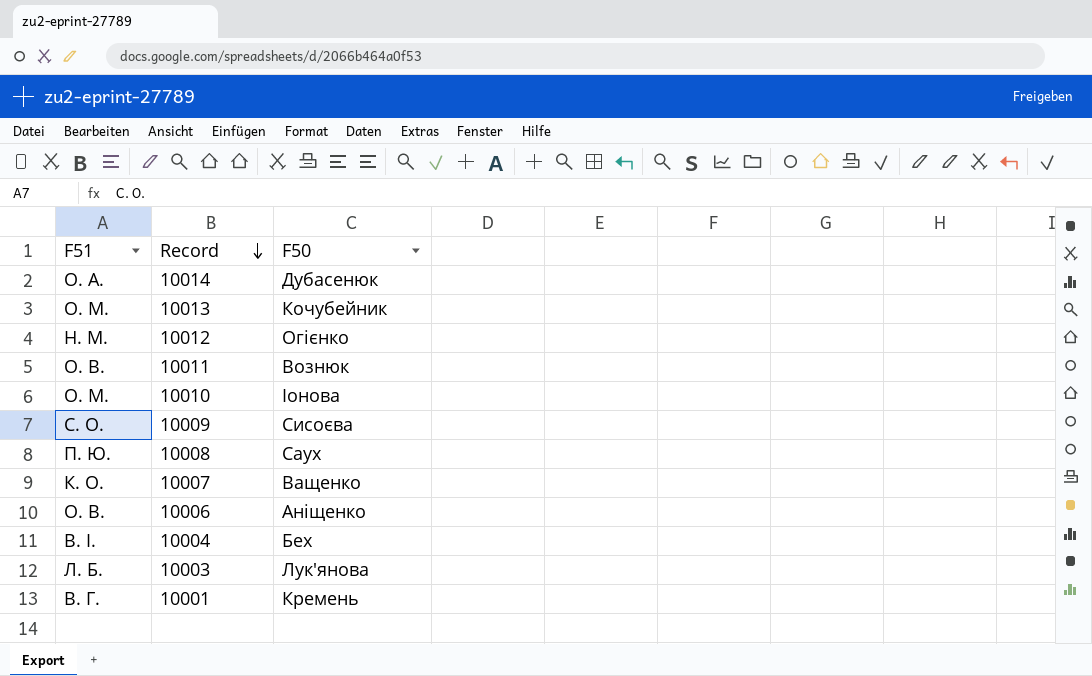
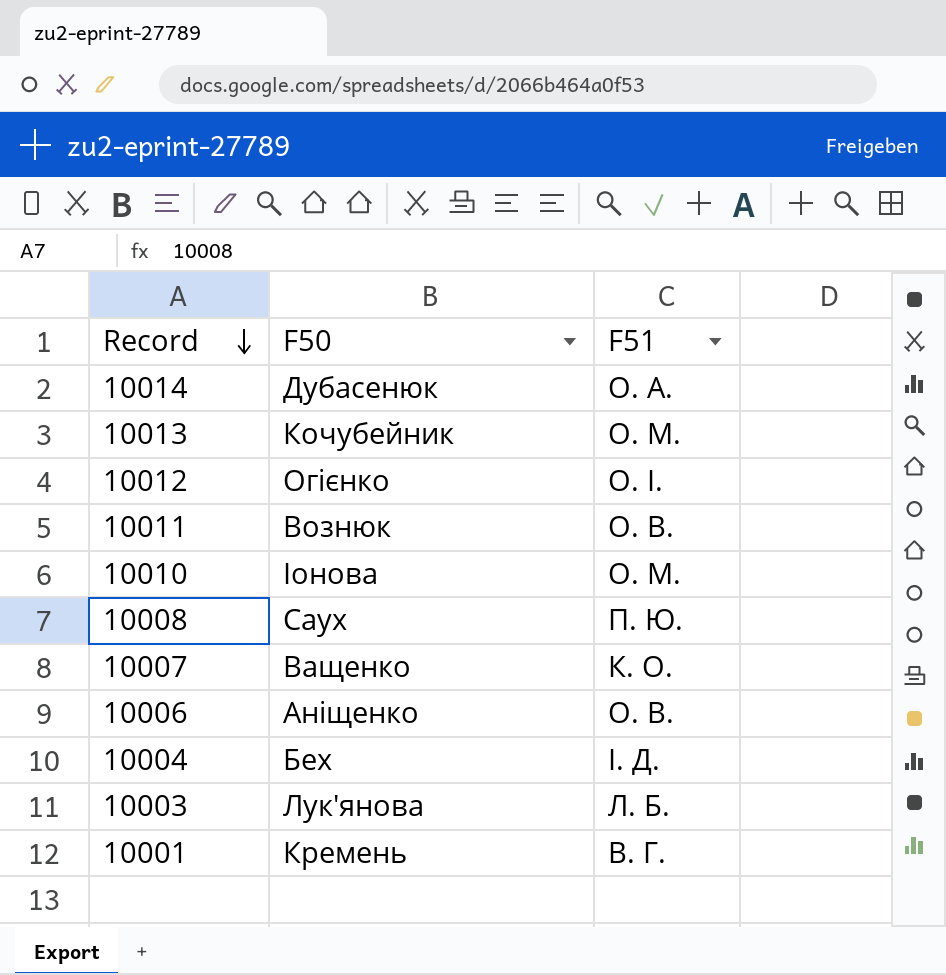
column F51 | position: 1 -> 3
row 10009: С. О. | Сисоєва -> none
10012 | F51: Н. М. -> О. І.
10004 | F51: В. І. -> І. Д.

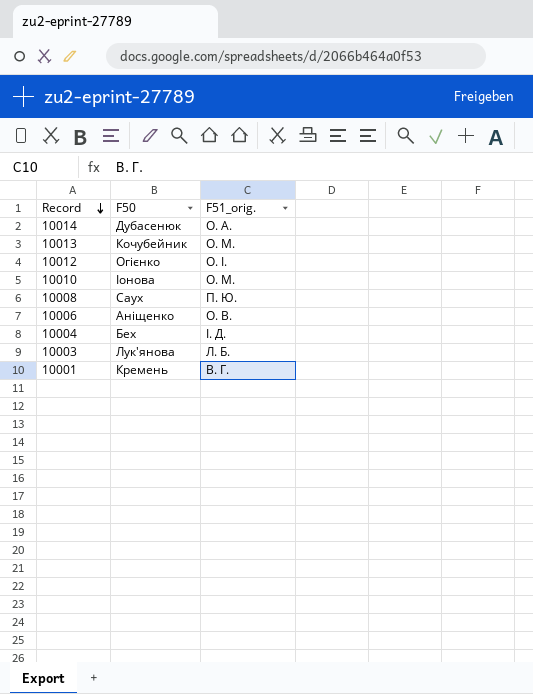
column name: F51 -> F51_orig.
row 10011: Вознюк | О. В. -> none
row 10007: Ващенко | К. О. -> none

